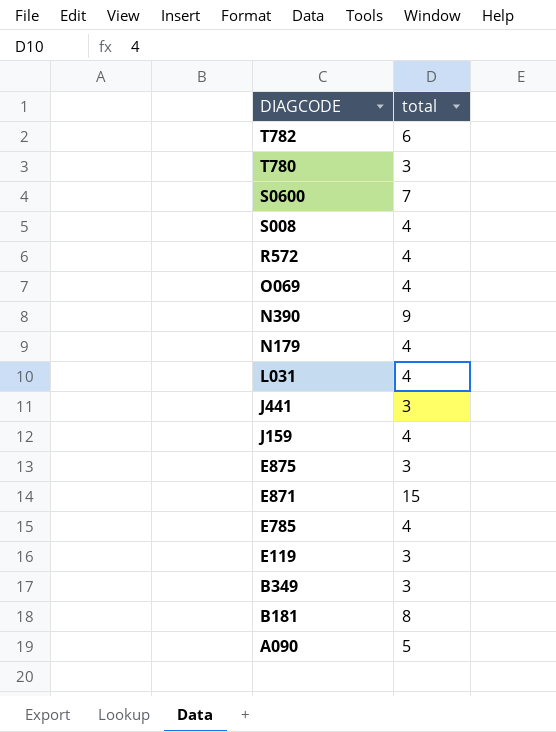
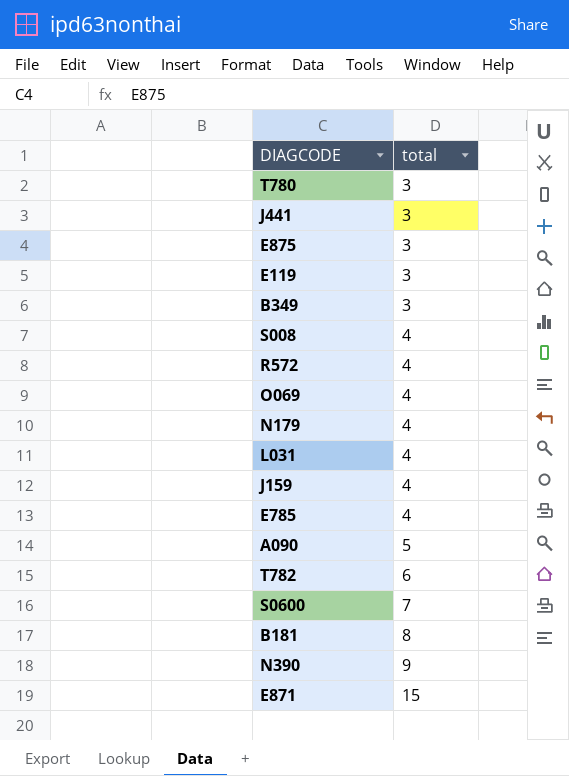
row order: DIAGCODE descending -> total ascending

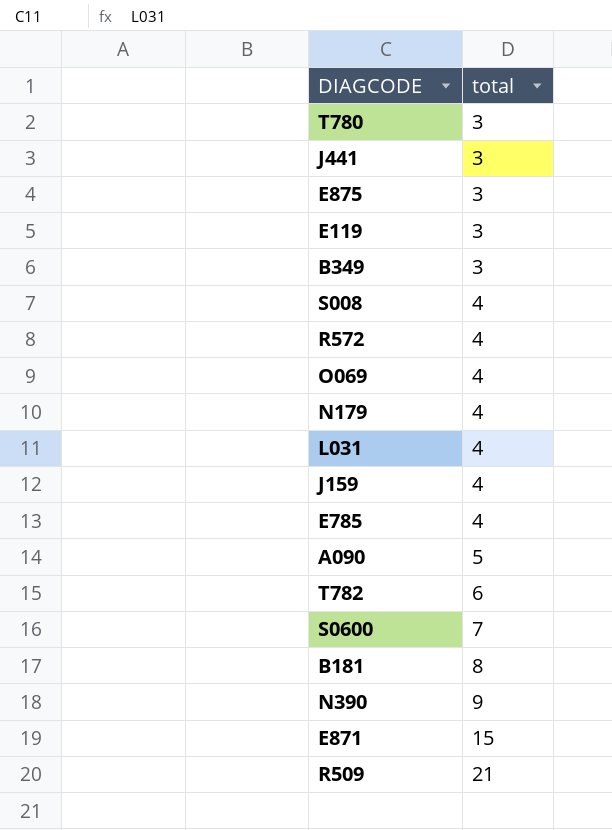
row R509: none -> 21

